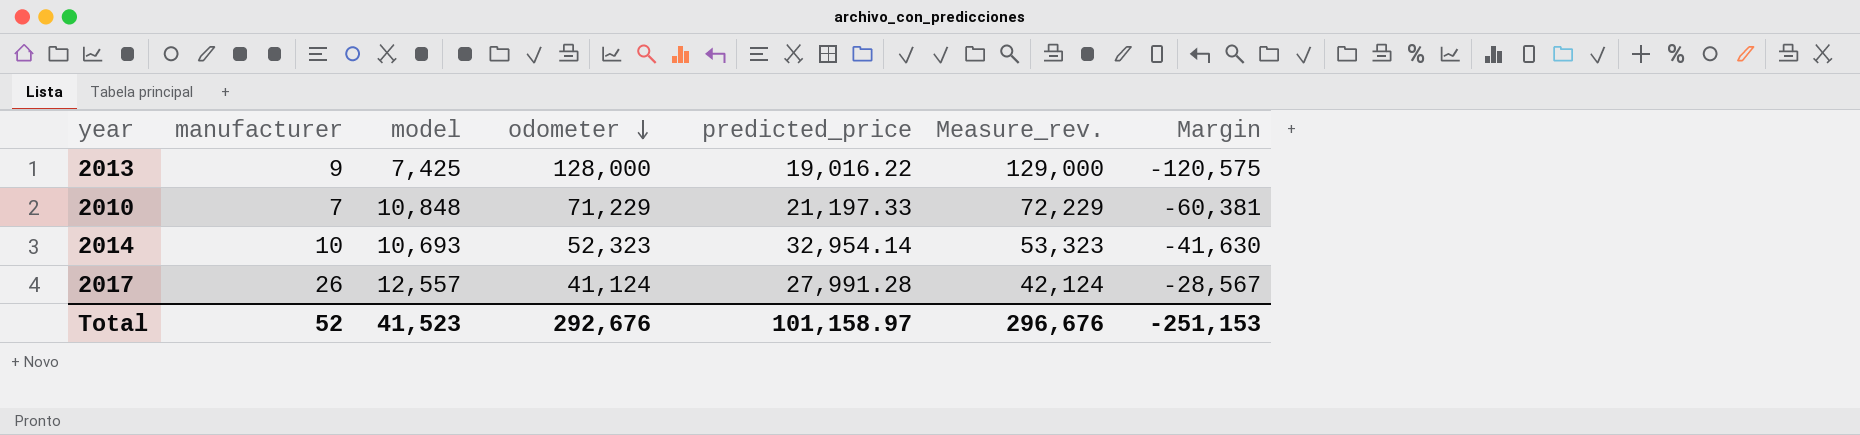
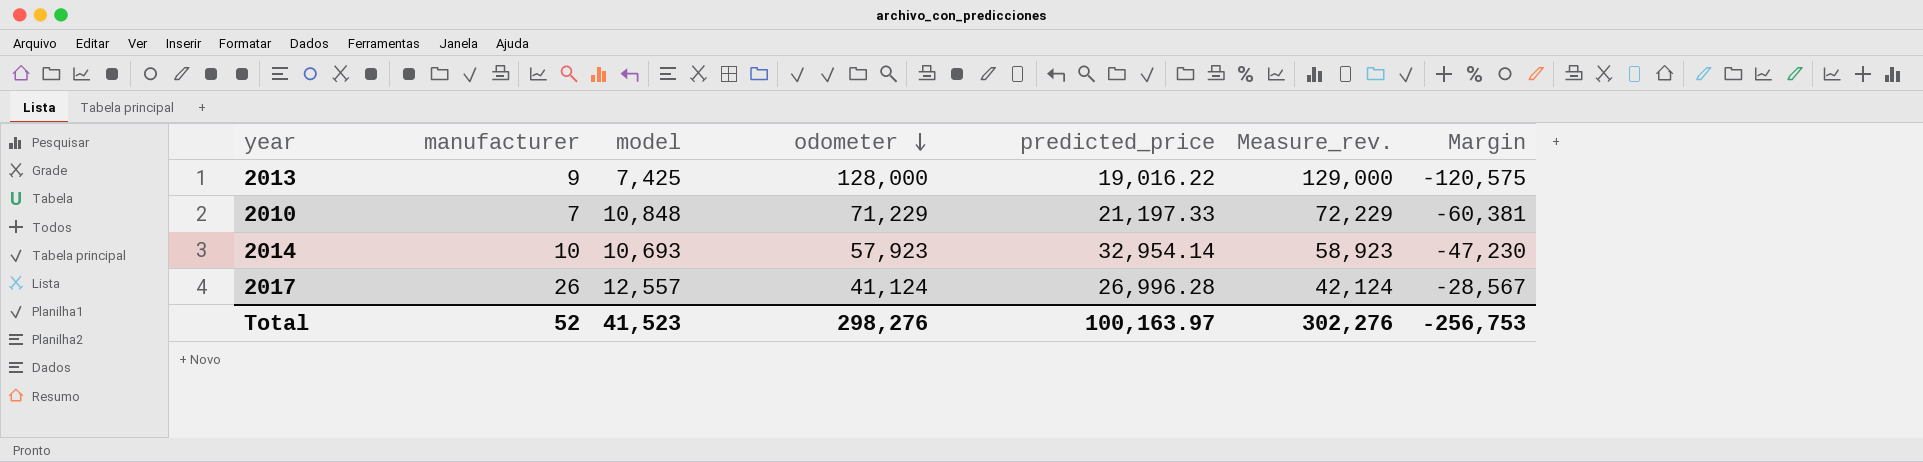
2014 | odometer: 52,323 -> 57,923
2014 | Measure_rev.: 53,323 -> 58,923
2014 | Margin: -41,630 -> -47,230
2017 | predicted_price: 27,991.28 -> 26,996.28
Total | odometer: 292,676 -> 298,276
Total | predicted_price: 101,158.97 -> 100,163.97
Total | Measure_rev.: 296,676 -> 302,276
Total | Margin: -251,153 -> -256,753

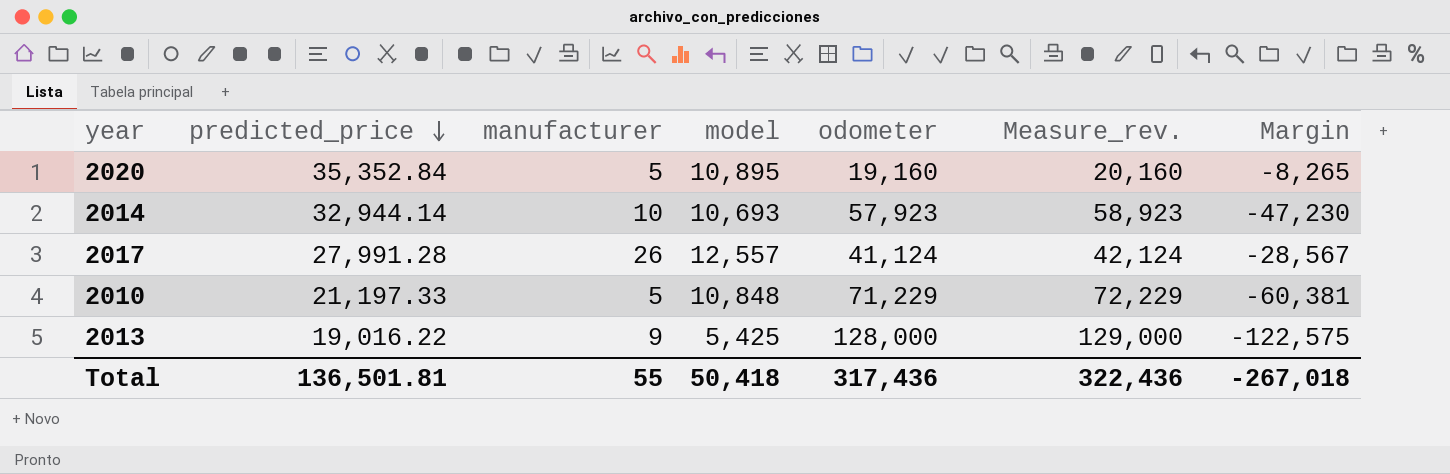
row order: odometer descending -> predicted_price descending
column predicted_price | position: 5 -> 2
row 2020: none -> 35,352.84 | 5 | 10,895 | 19,160 | 20,160 | -8,265
2014 | predicted_price: 32,954.14 -> 32,944.14
2017 | predicted_price: 26,996.28 -> 27,991.28
2010 | manufacturer: 7 -> 5
2013 | model: 7,425 -> 5,425
2013 | Margin: -120,575 -> -122,575
Total | predicted_price: 100,163.97 -> 136,501.81
Total | manufacturer: 52 -> 55
Total | model: 41,523 -> 50,418
Total | odometer: 298,276 -> 317,436
Total | Measure_rev.: 302,276 -> 322,436
Total | Margin: -256,753 -> -267,018

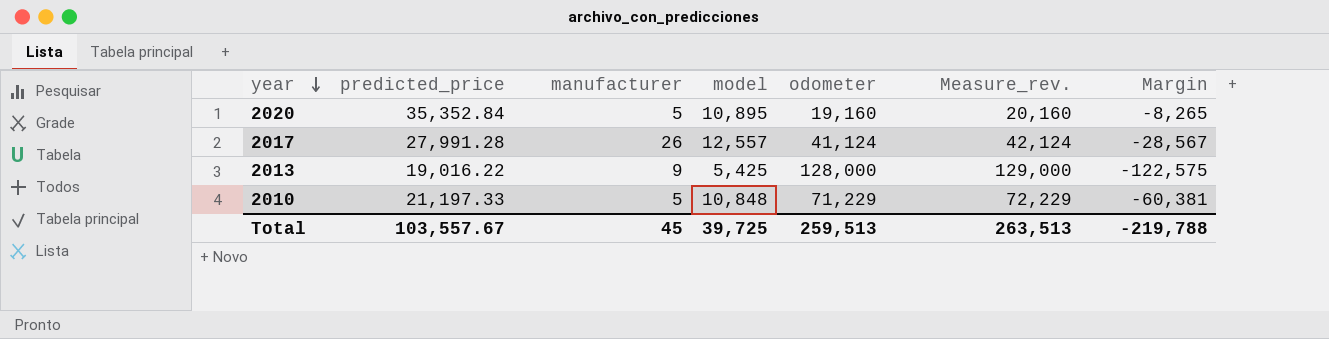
row order: predicted_price descending -> year descending
row 2014: 32,944.14 | 10 | 10,693 | 57,923 | 58,923 | -47,230 -> none
Total | predicted_price: 136,501.81 -> 103,557.67
Total | manufacturer: 55 -> 45
Total | model: 50,418 -> 39,725
Total | odometer: 317,436 -> 259,513
Total | Measure_rev.: 322,436 -> 263,513
Total | Margin: -267,018 -> -219,788

